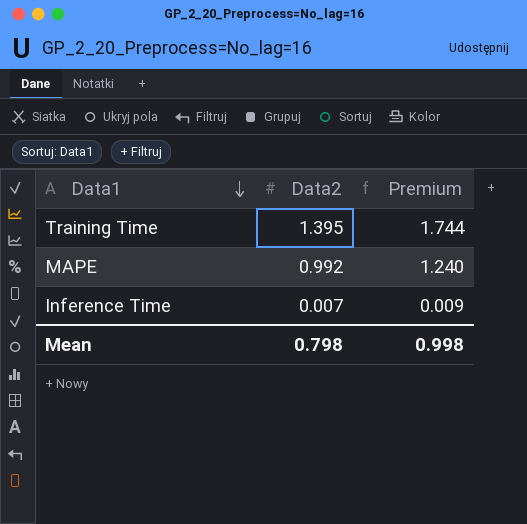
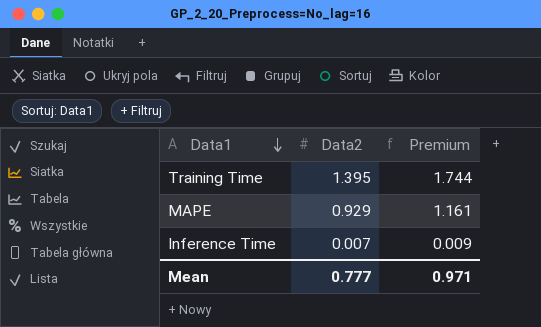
MAPE | Data2: 0.992 -> 0.929
MAPE | Premium: 1.240 -> 1.161
Mean | Data2: 0.798 -> 0.777
Mean | Premium: 0.998 -> 0.971

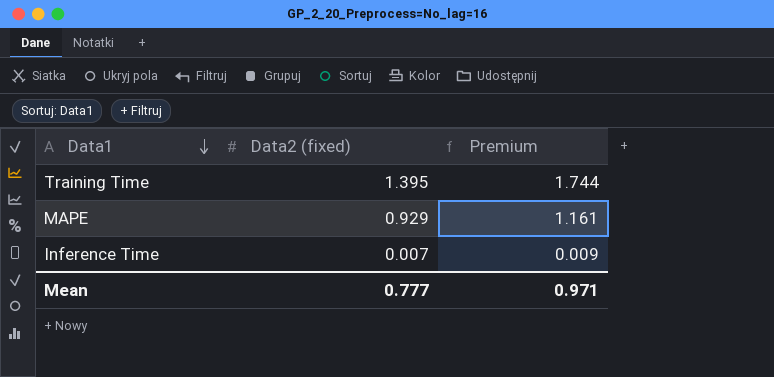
column name: Data2 -> Data2 (fixed)

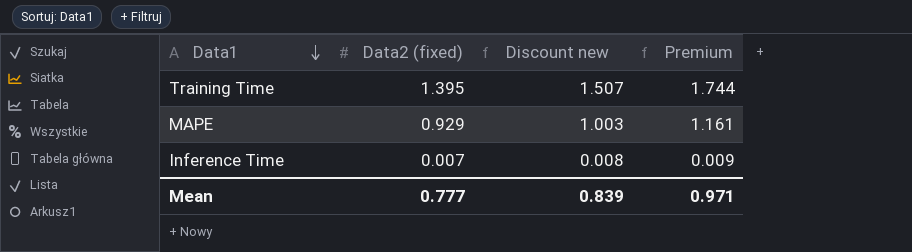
column Discount new | formula: none -> [Data2 (fixed)] * 1.08

